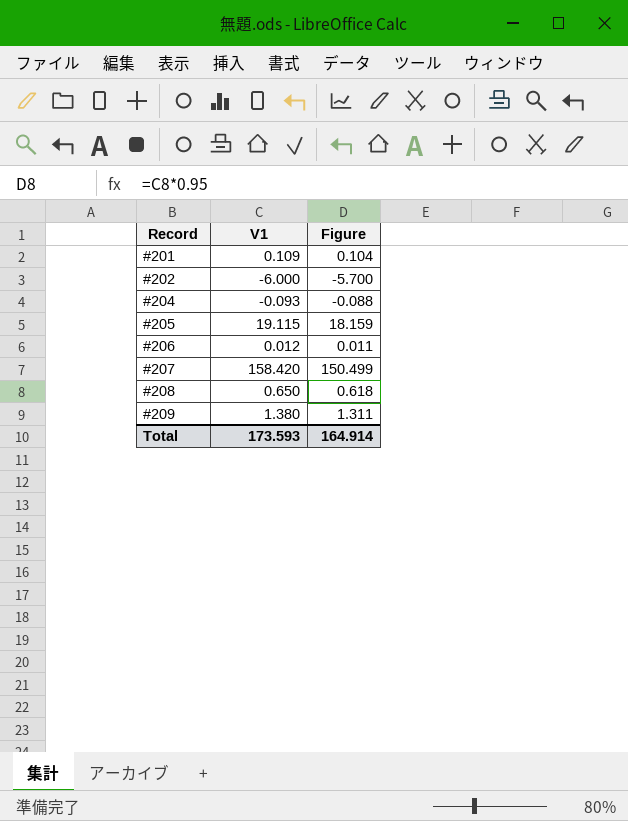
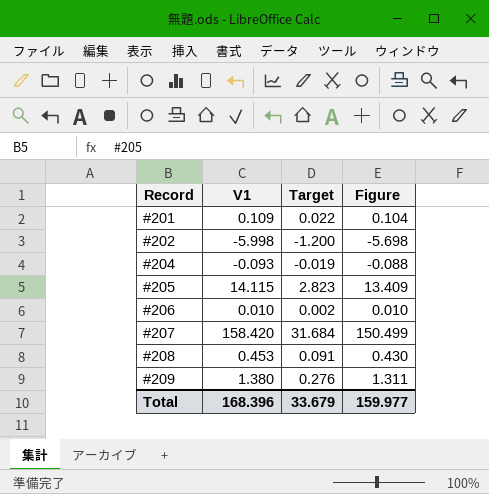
column Target | formula: none -> [V1] * 0.2
#202 | V1: -6.000 -> -5.998
#202 | Figure: -5.700 -> -5.698
#205 | V1: 19.115 -> 14.115
#205 | Figure: 18.159 -> 13.409
#206 | V1: 0.012 -> 0.010
#206 | Figure: 0.011 -> 0.010
#208 | V1: 0.650 -> 0.453
#208 | Figure: 0.618 -> 0.430
Total | V1: 173.593 -> 168.396
Total | Figure: 164.914 -> 159.977

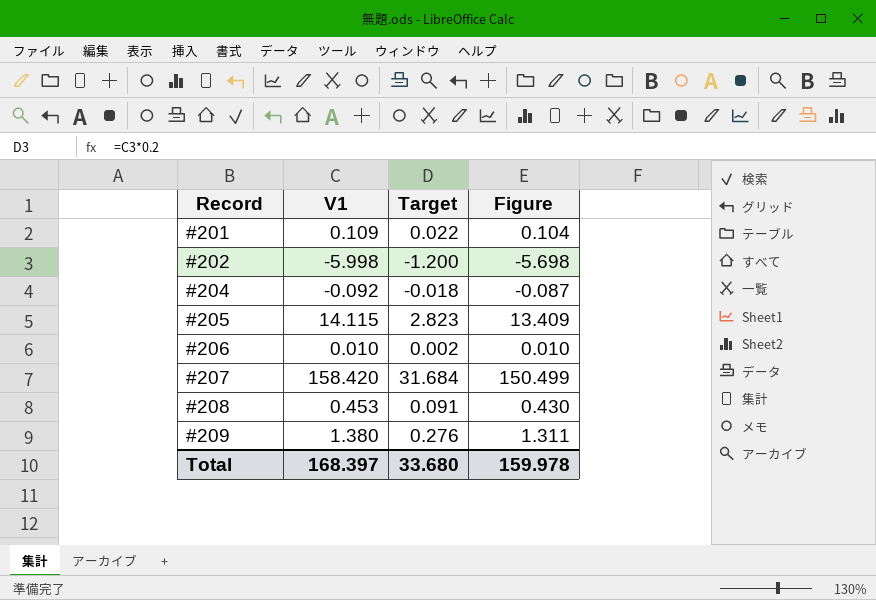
#204 | V1: -0.093 -> -0.092
#204 | Target: -0.019 -> -0.018
#204 | Figure: -0.088 -> -0.087
Total | V1: 168.396 -> 168.397
Total | Target: 33.679 -> 33.680
Total | Figure: 159.977 -> 159.978

